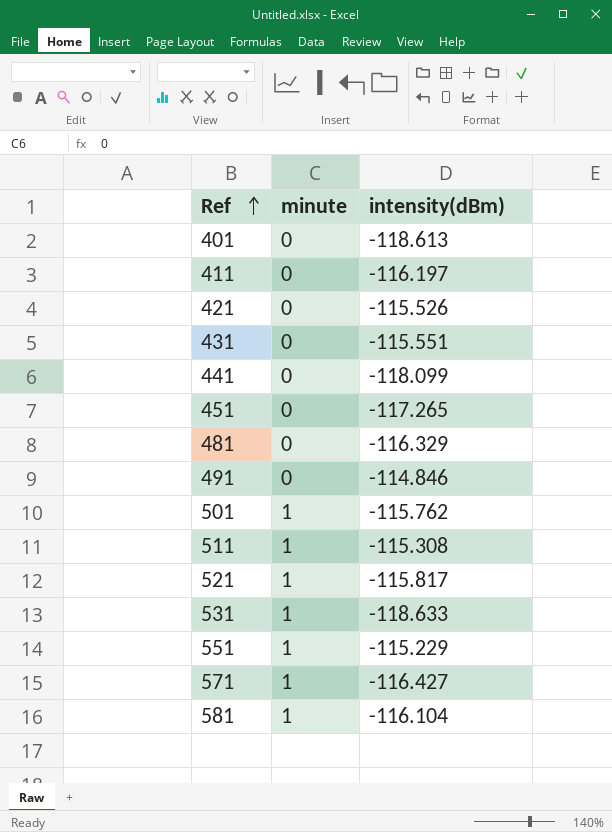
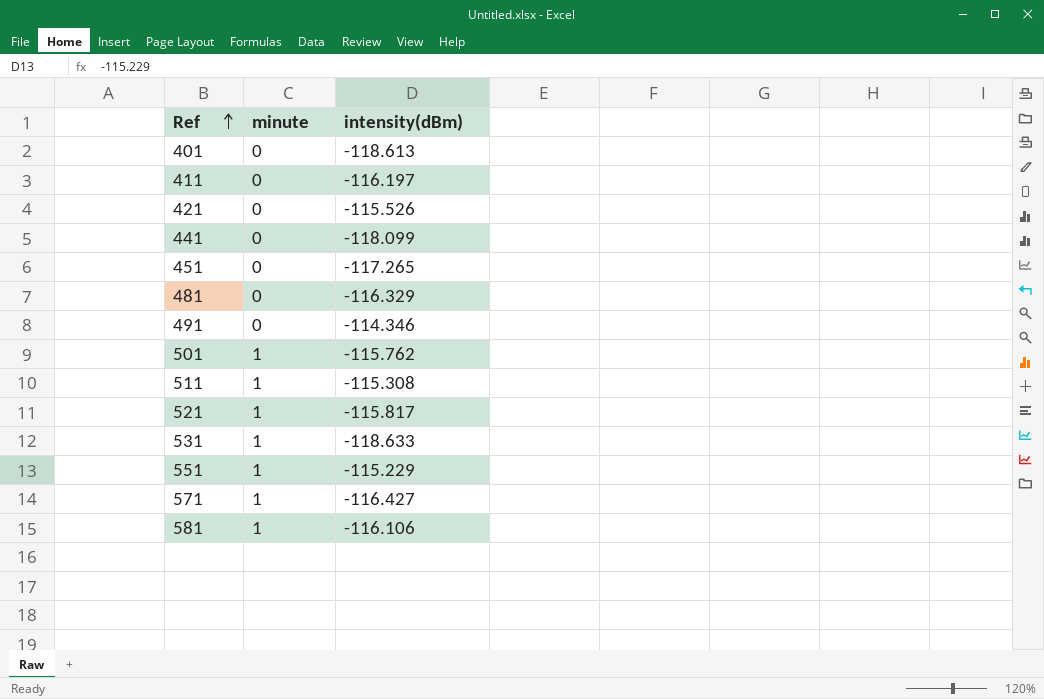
row 431: 0 | -115.551 -> none
491 | intensity(dBm): -114.846 -> -114.346
581 | intensity(dBm): -116.104 -> -116.106

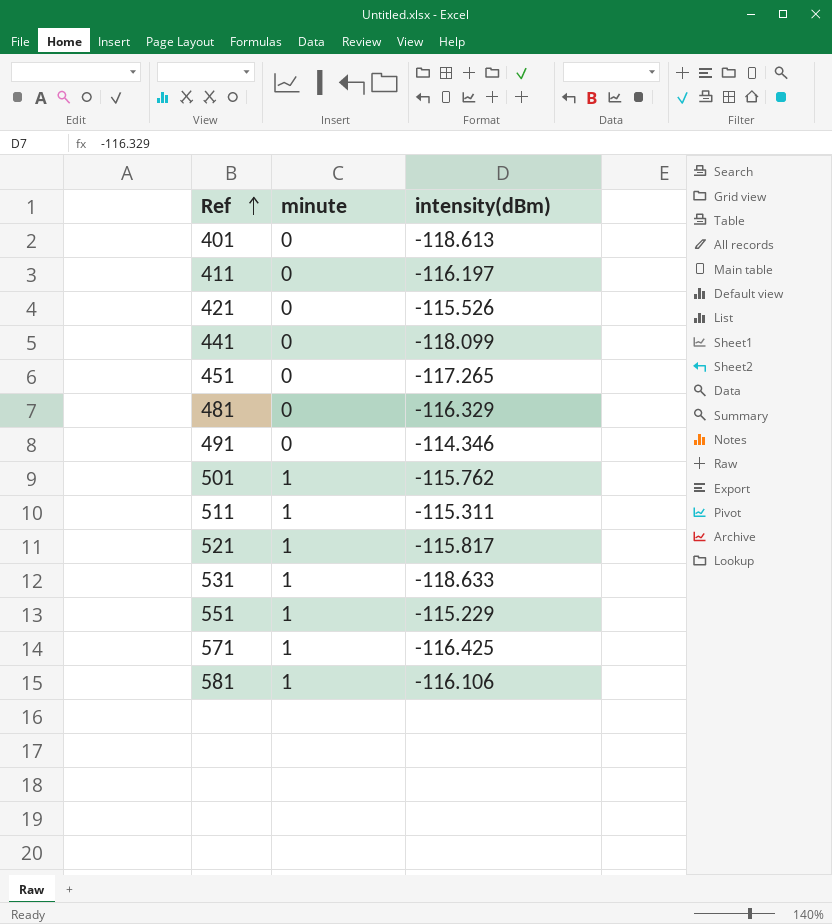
511 | intensity(dBm): -115.308 -> -115.311
571 | intensity(dBm): -116.427 -> -116.425

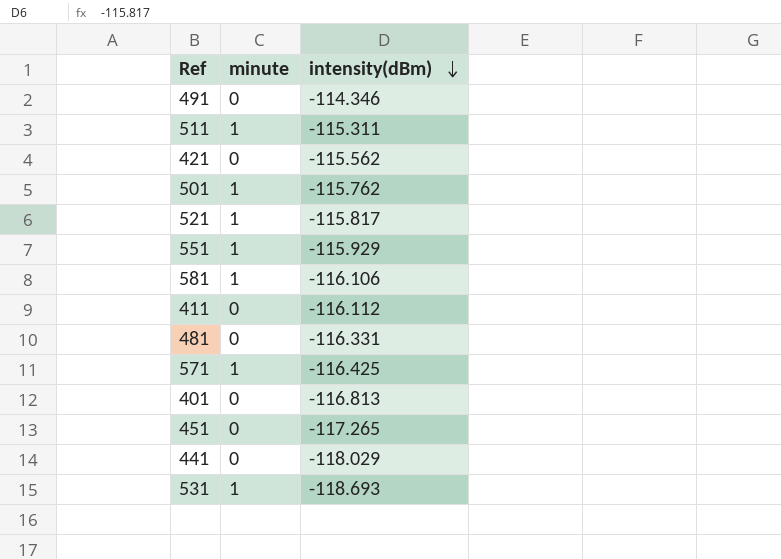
row order: Ref ascending -> intensity(dBm) descending
421 | intensity(dBm): -115.526 -> -115.562
551 | intensity(dBm): -115.229 -> -115.929
411 | intensity(dBm): -116.197 -> -116.112
481 | intensity(dBm): -116.329 -> -116.331
401 | intensity(dBm): -118.613 -> -116.813
441 | intensity(dBm): -118.099 -> -118.029
531 | intensity(dBm): -118.633 -> -118.693

